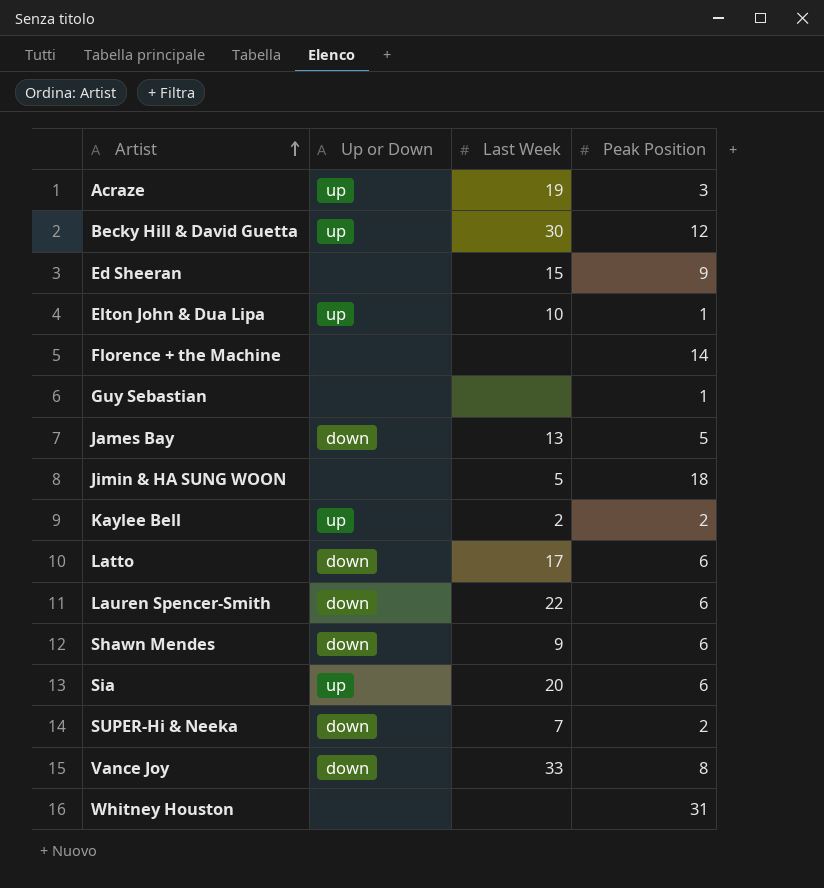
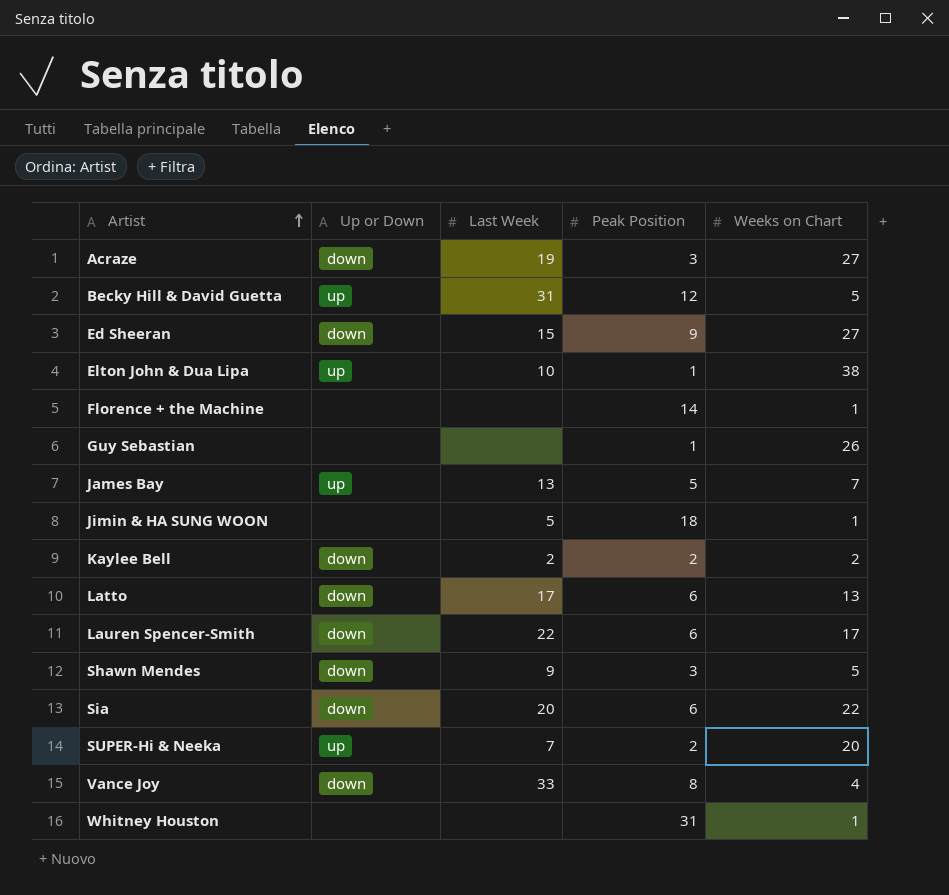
column Weeks on Chart | position: none -> 5
Acraze | Up or Down: up -> down
Becky Hill & David Guetta | Last Week: 30 -> 31
Ed Sheeran | Up or Down: none -> down
James Bay | Up or Down: down -> up
Kaylee Bell | Up or Down: up -> down
Shawn Mendes | Peak Position: 6 -> 3
Sia | Up or Down: up -> down
SUPER-Hi & Neeka | Up or Down: down -> up

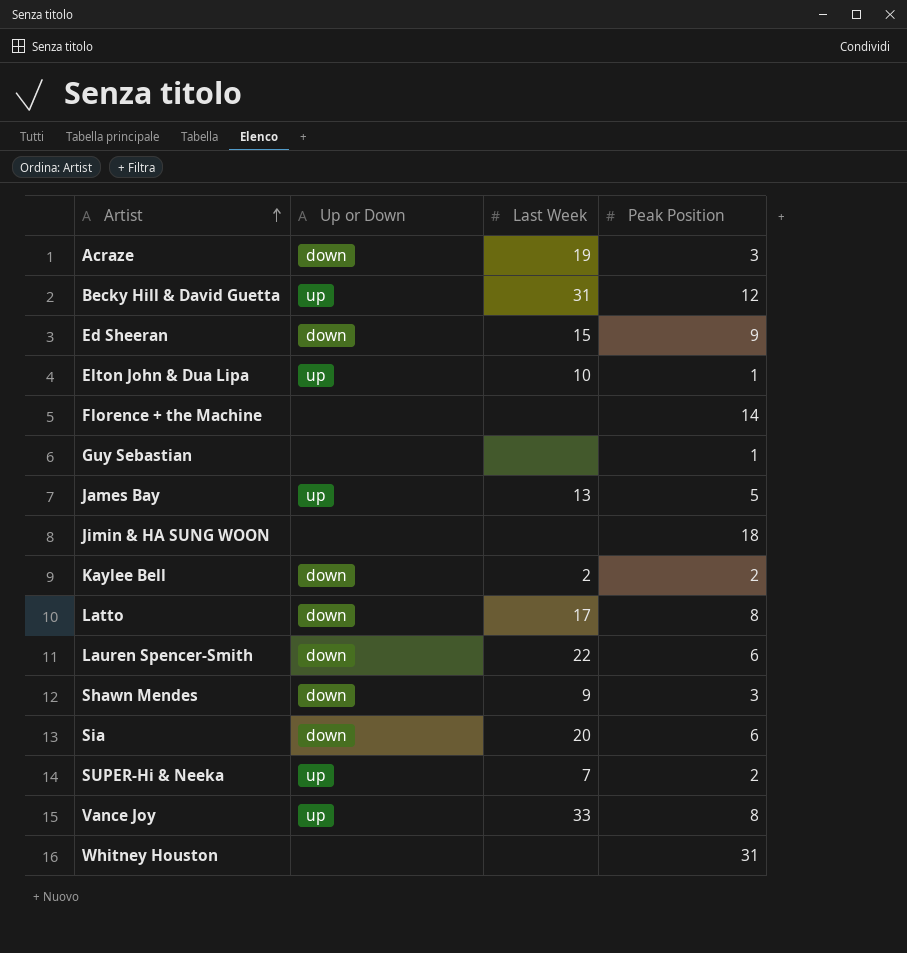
column Weeks on Chart | position: 5 -> none
Jimin & HA SUNG WOON | Last Week: 5 -> none
Latto | Peak Position: 6 -> 8
Vance Joy | Up or Down: down -> up

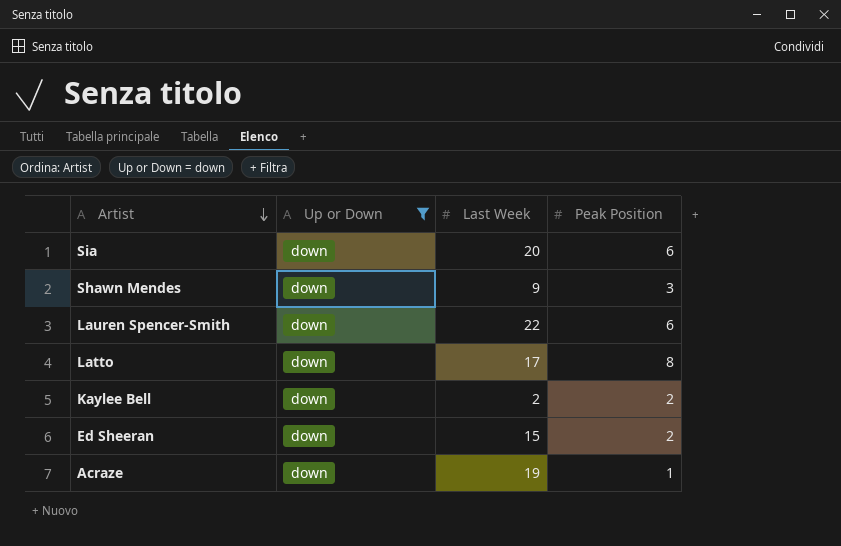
filter: none -> Up or Down = down
row order: Artist ascending -> Artist descending
Ed Sheeran | Peak Position: 9 -> 2
Acraze | Peak Position: 3 -> 1

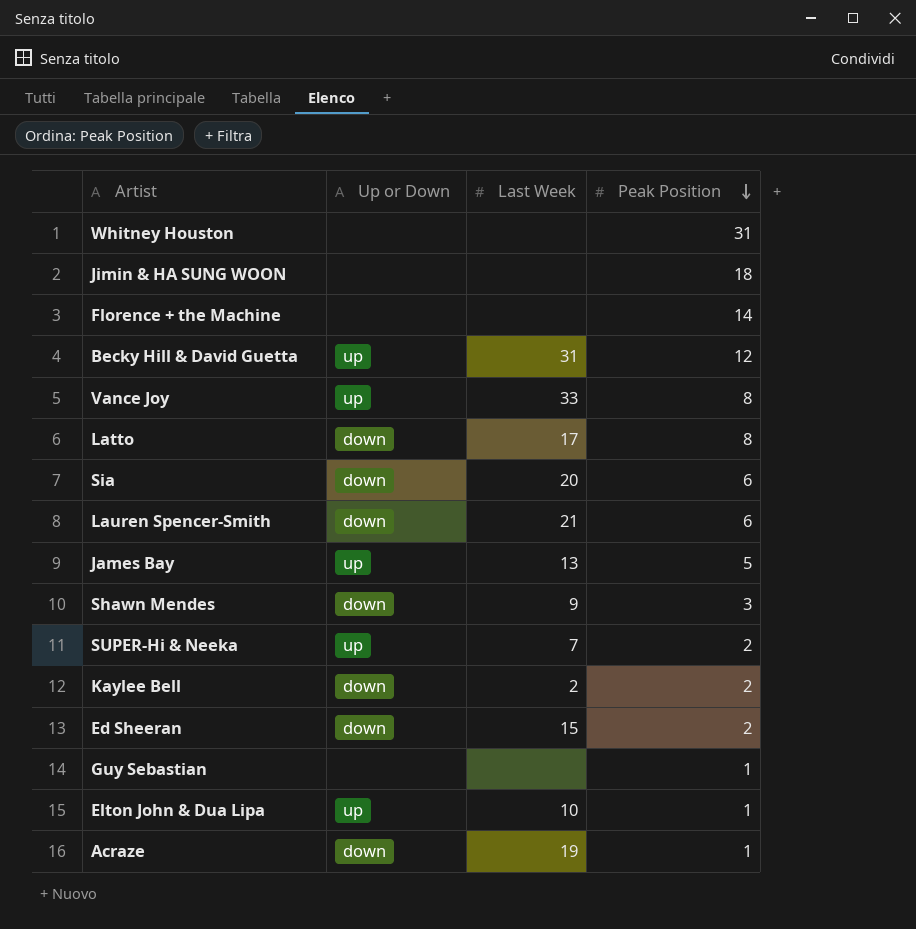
filter: Up or Down = down -> none
row order: Artist descending -> Peak Position descending
Lauren Spencer-Smith | Last Week: 22 -> 21

